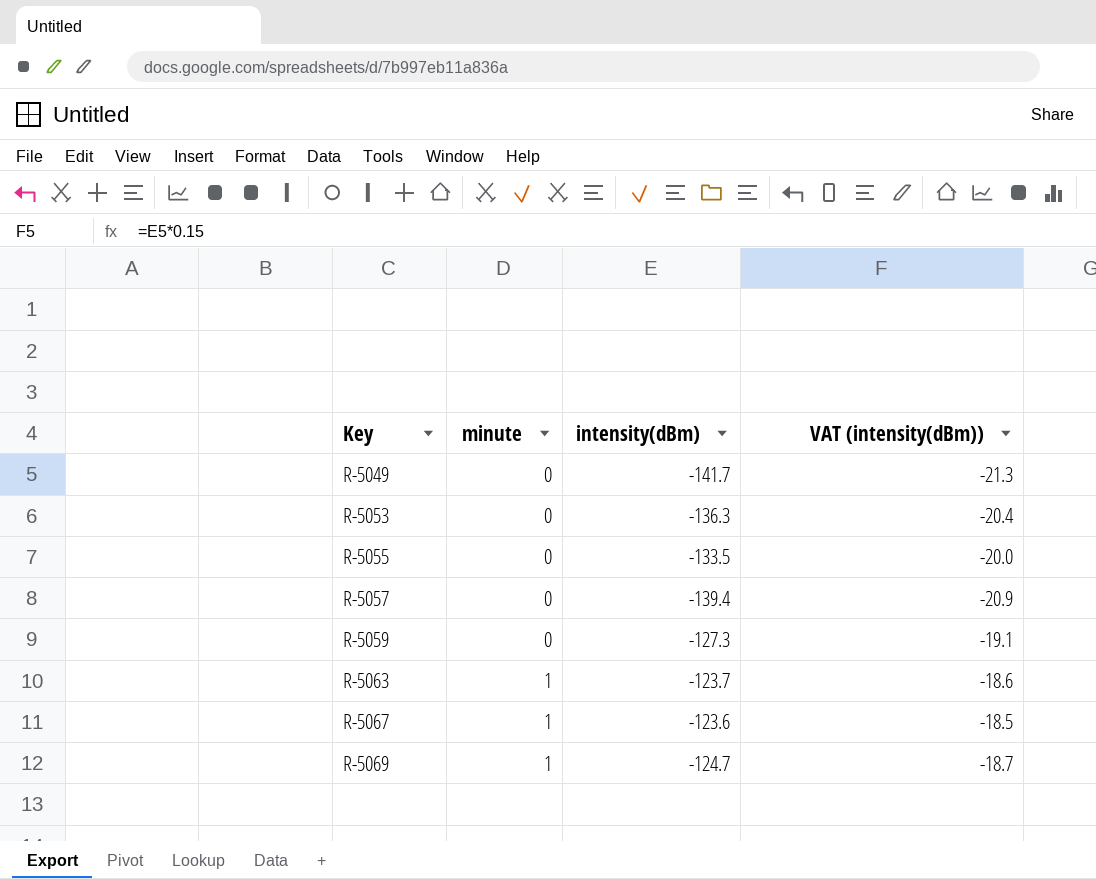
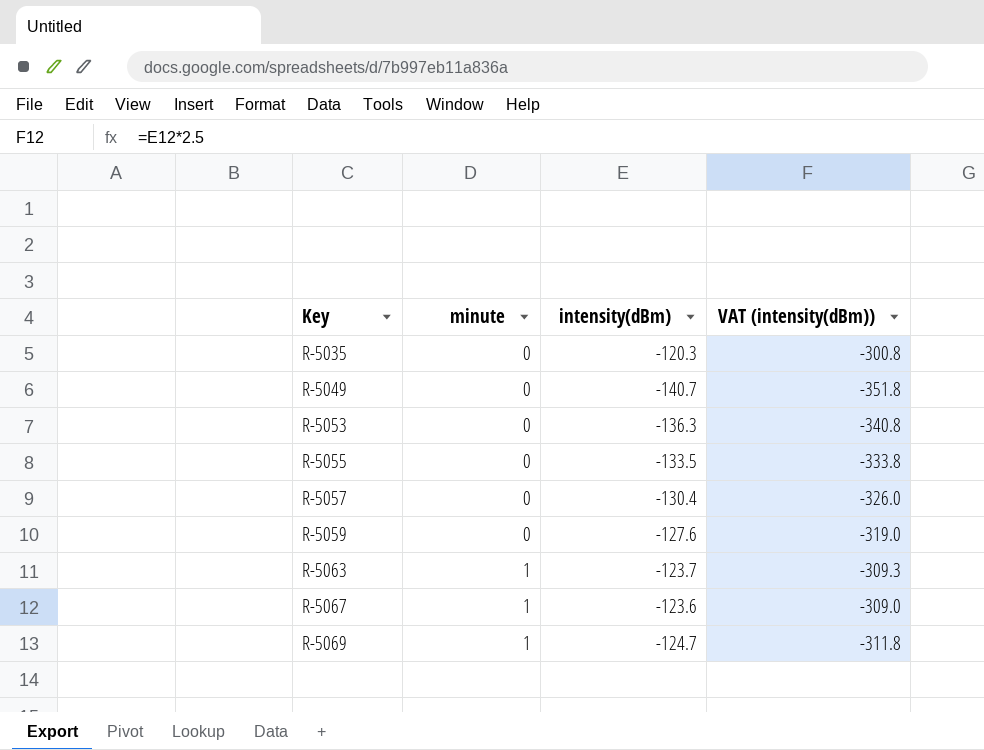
column VAT (intensity(dBm)) | formula: [intensity(dBm)] * 0.15 -> [intensity(dBm)] * 2.5
row R-5035: none -> 0 | -120.3 | -300.8
R-5049 | intensity(dBm): -141.7 -> -140.7
R-5057 | intensity(dBm): -139.4 -> -130.4
R-5059 | intensity(dBm): -127.3 -> -127.6

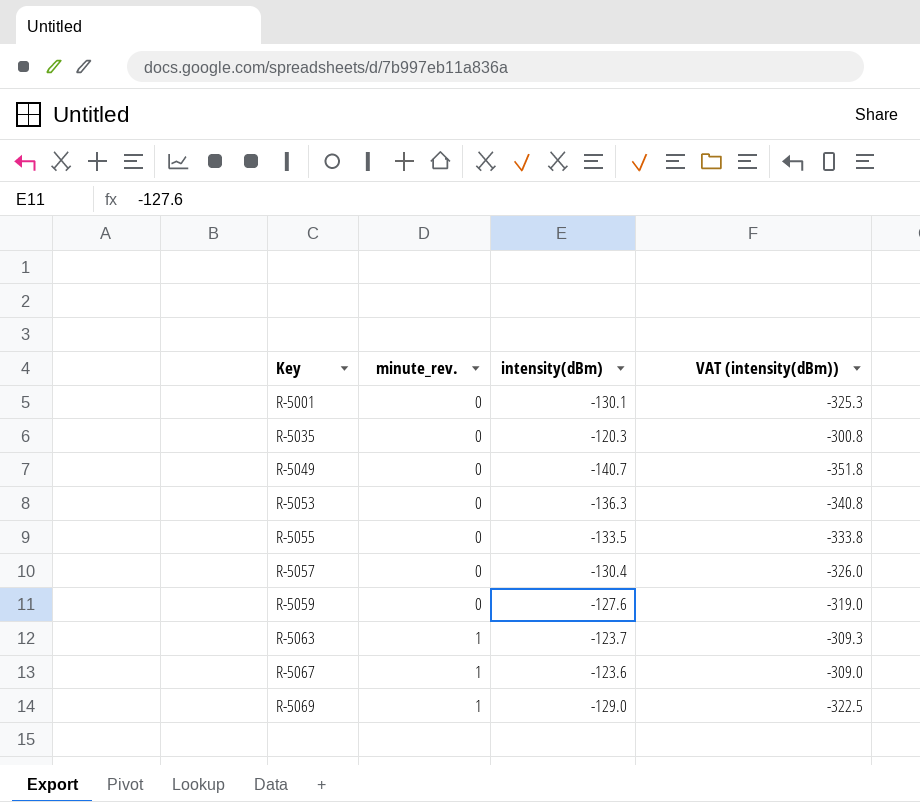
column name: minute -> minute_rev.
row R-5001: none -> 0 | -130.1 | -325.3
R-5069 | intensity(dBm): -124.7 -> -129.0
R-5069 | VAT (intensity(dBm)): -311.8 -> -322.5

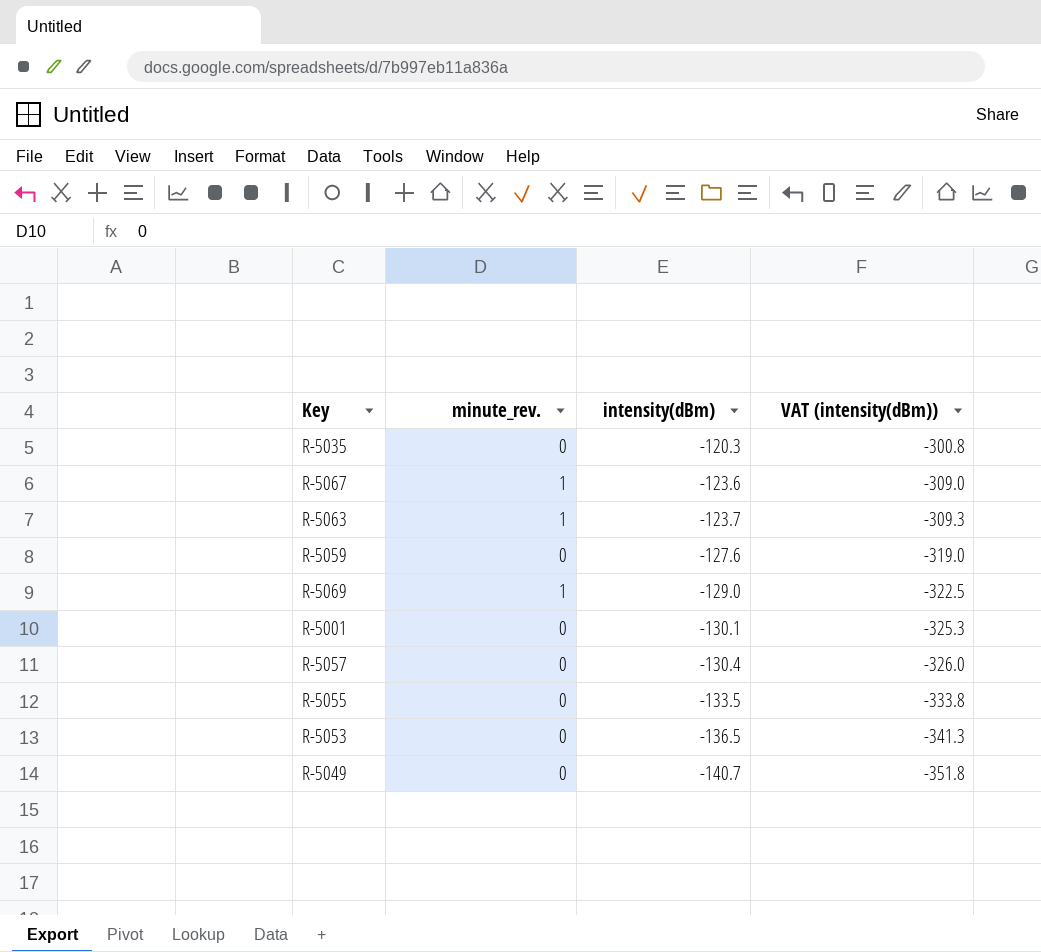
row order: Key ascending -> intensity(dBm) descending
R-5053 | intensity(dBm): -136.3 -> -136.5
R-5053 | VAT (intensity(dBm)): -340.8 -> -341.3

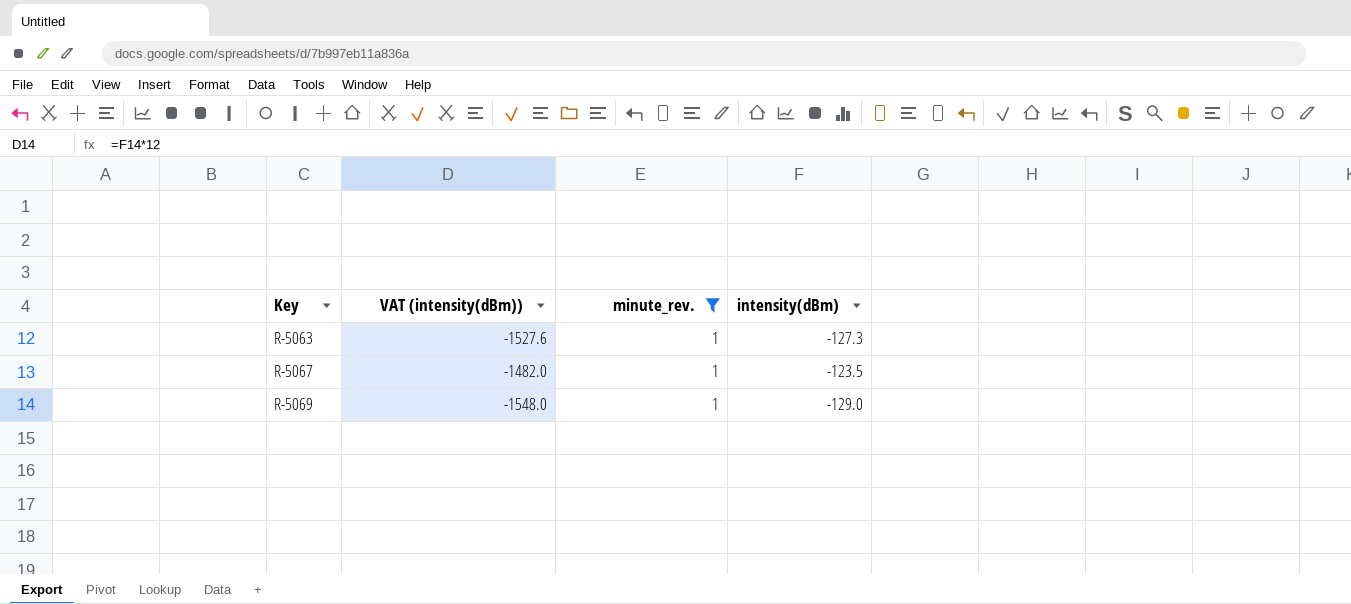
filter: none -> minute_rev. = 1
row order: intensity(dBm) descending -> Key ascending
column VAT (intensity(dBm)) | formula: [intensity(dBm)] * 2.5 -> [intensity(dBm)] * 12
column VAT (intensity(dBm)) | position: 4 -> 2
R-5063 | intensity(dBm): -123.7 -> -127.3
R-5067 | intensity(dBm): -123.6 -> -123.5

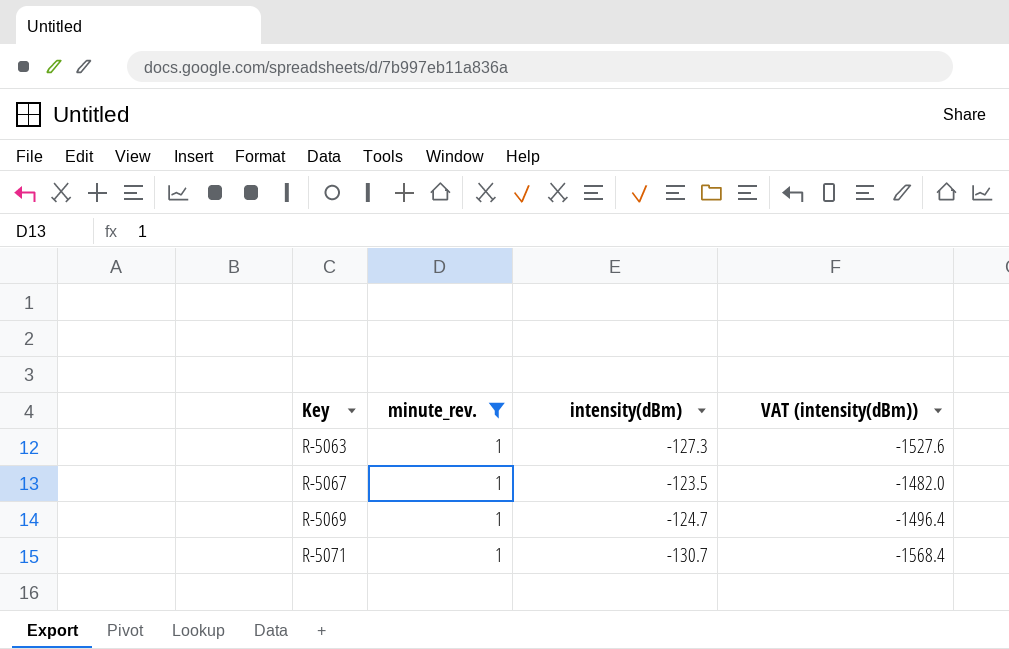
column VAT (intensity(dBm)) | position: 2 -> 4
R-5069 | intensity(dBm): -129.0 -> -124.7
R-5069 | VAT (intensity(dBm)): -1548.0 -> -1496.4
row R-5071: none -> 1 | -130.7 | -1568.4

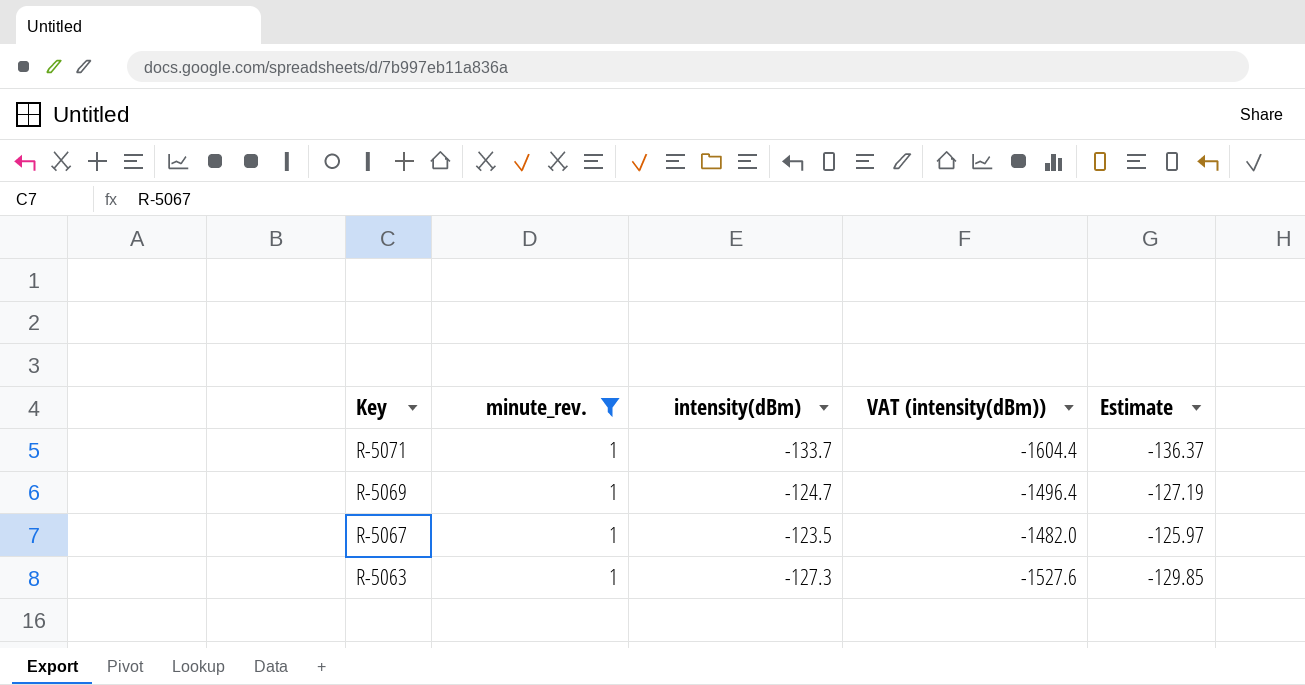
row order: Key ascending -> Key descending
column Estimate | formula: none -> [intensity(dBm)] * 1.02
R-5071 | intensity(dBm): -130.7 -> -133.7
R-5071 | VAT (intensity(dBm)): -1568.4 -> -1604.4

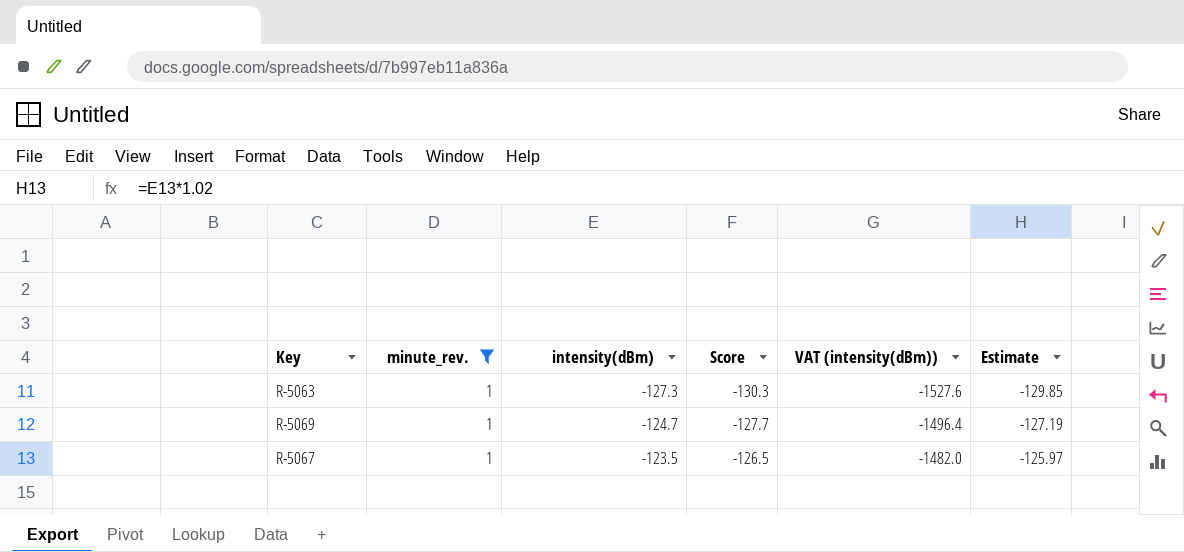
row order: Key descending -> intensity(dBm) ascending
column Score | formula: none -> [intensity(dBm)] - 3
row R-5071: 1 | -133.7 | -1604.4 | -136.37 -> none

